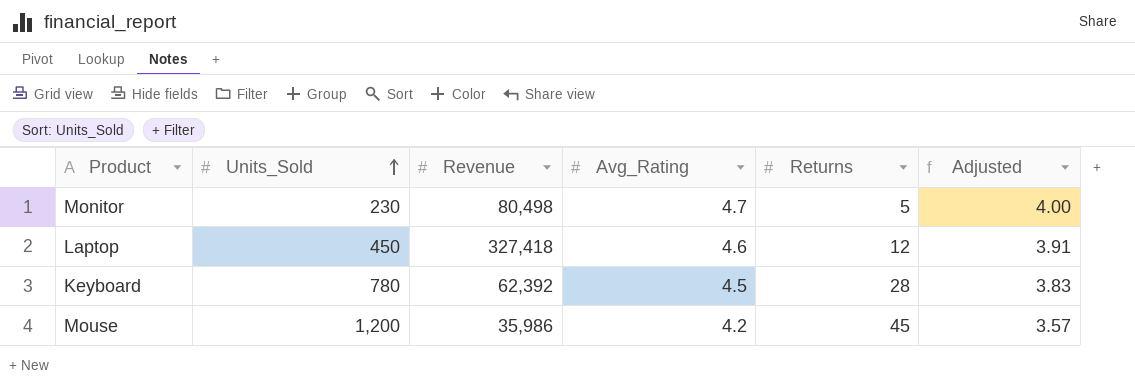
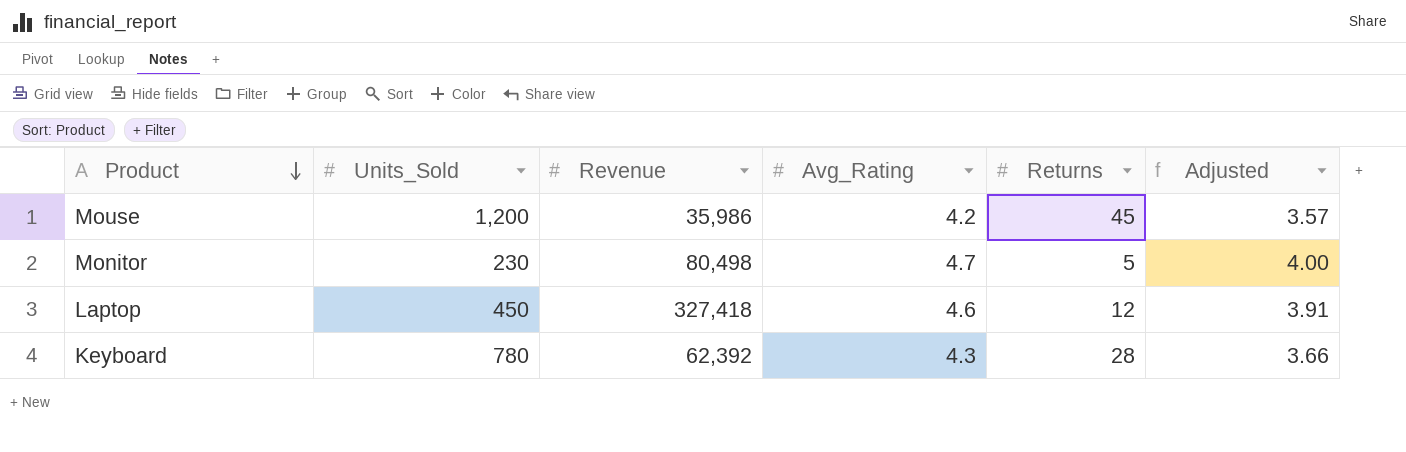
row order: Units_Sold ascending -> Product descending
Keyboard | Avg_Rating: 4.5 -> 4.3
Keyboard | Adjusted: 3.83 -> 3.66

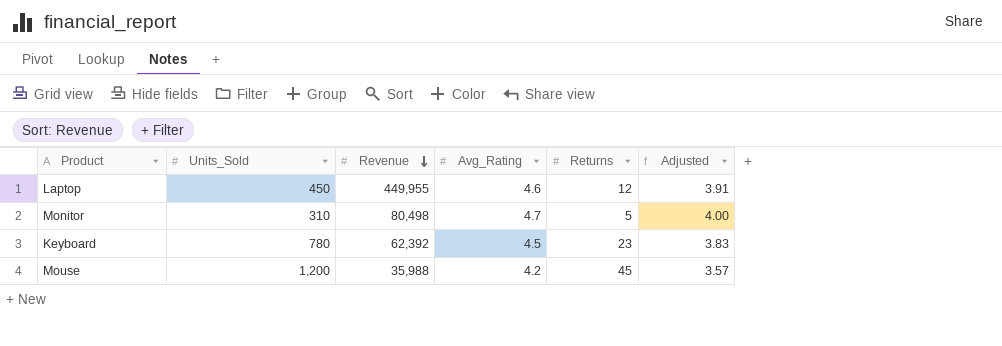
row order: Product descending -> Revenue descending
Laptop | Revenue: 327,418 -> 449,955
Monitor | Units_Sold: 230 -> 310
Keyboard | Avg_Rating: 4.3 -> 4.5
Keyboard | Returns: 28 -> 23
Keyboard | Adjusted: 3.66 -> 3.83
Mouse | Revenue: 35,986 -> 35,988

